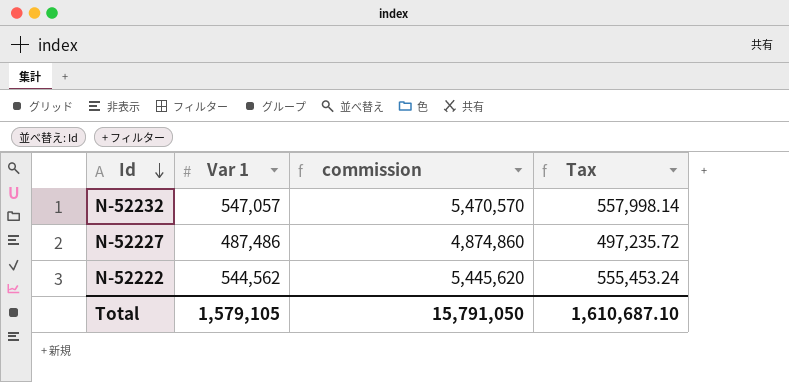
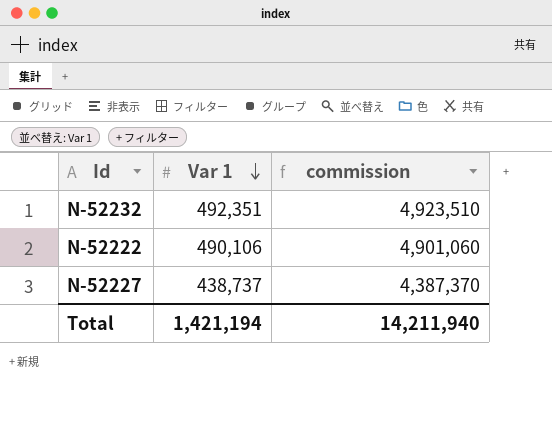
row order: Id descending -> Var 1 descending
column Tax | formula: [Var 1] * 1.02 -> none
N-52232 | Var 1: 547,057 -> 492,351
N-52232 | commission: 5,470,570 -> 4,923,510
N-52222 | Var 1: 544,562 -> 490,106
N-52222 | commission: 5,445,620 -> 4,901,060
N-52227 | Var 1: 487,486 -> 438,737
N-52227 | commission: 4,874,860 -> 4,387,370
Total | Var 1: 1,579,105 -> 1,421,194
Total | commission: 15,791,050 -> 14,211,940

